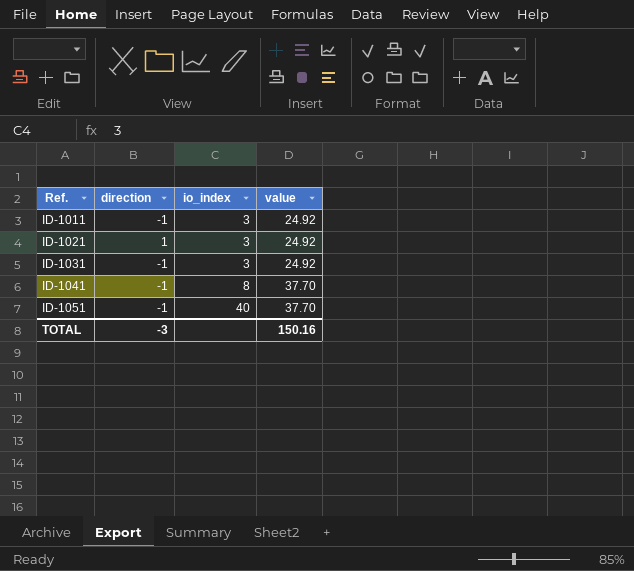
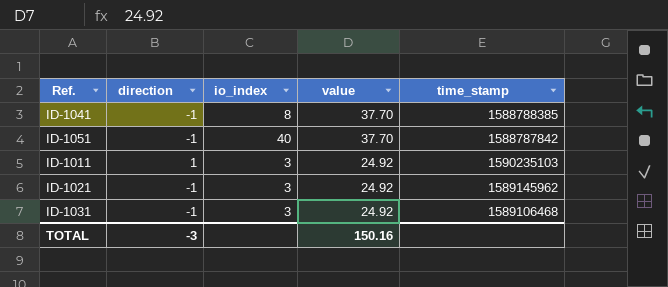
row order: Ref. ascending -> value descending
column time_stamp | position: none -> 5
ID-1011 | direction: -1 -> 1
ID-1021 | direction: 1 -> -1

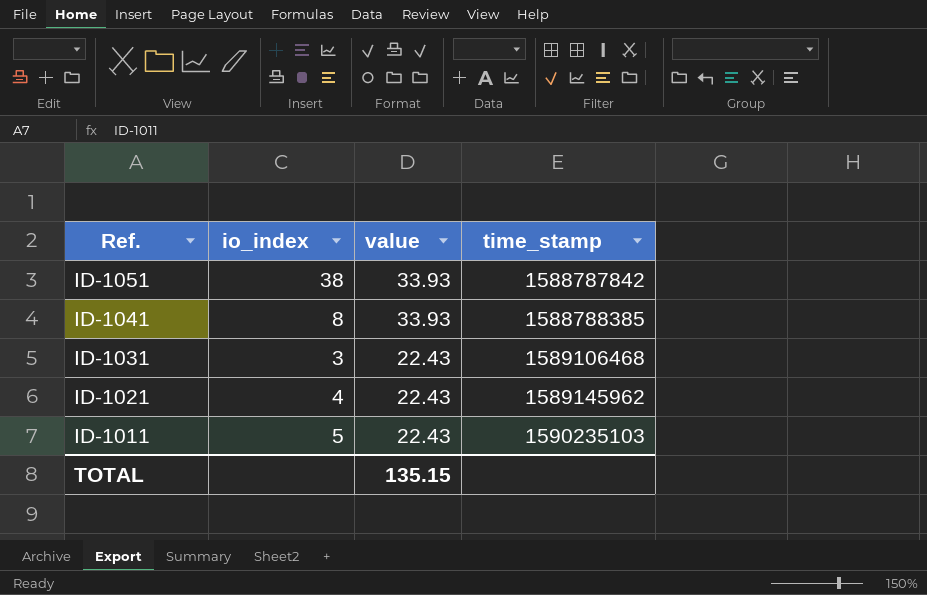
row order: value descending -> Ref. descending
column direction | position: 2 -> none
ID-1051 | io_index: 40 -> 38
ID-1051 | value: 37.70 -> 33.93
ID-1041 | value: 37.70 -> 33.93
ID-1031 | value: 24.92 -> 22.43
ID-1021 | io_index: 3 -> 4
ID-1021 | value: 24.92 -> 22.43
ID-1011 | io_index: 3 -> 5
ID-1011 | value: 24.92 -> 22.43
TOTAL | value: 150.16 -> 135.15

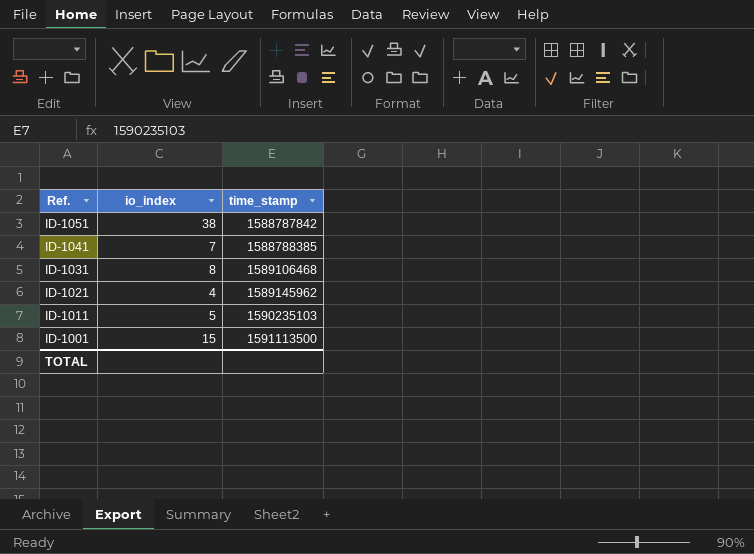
column value | position: 3 -> none
ID-1041 | io_index: 8 -> 7
ID-1031 | io_index: 3 -> 8
row ID-1001: none -> 15 | 1591113500

